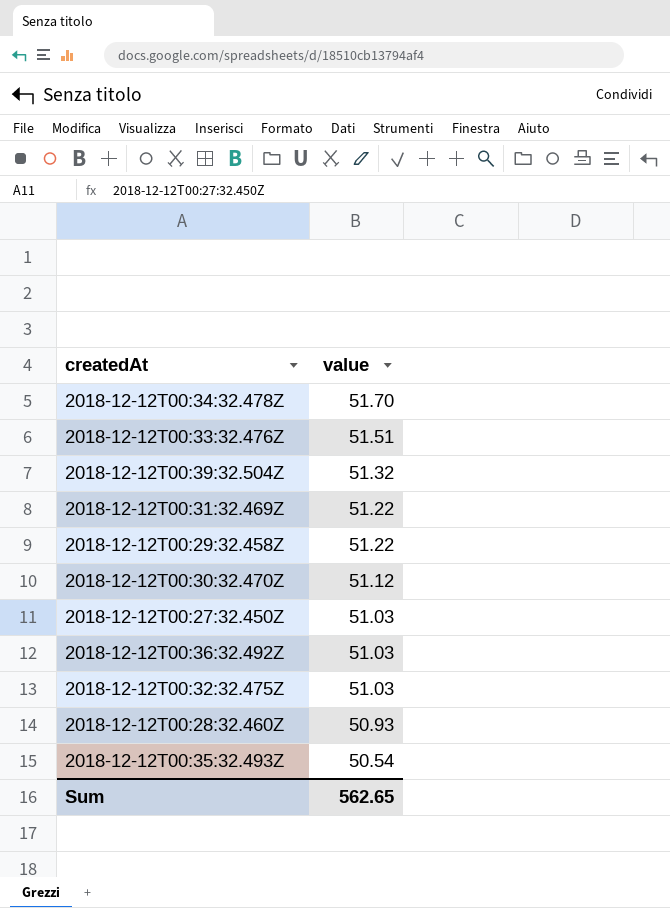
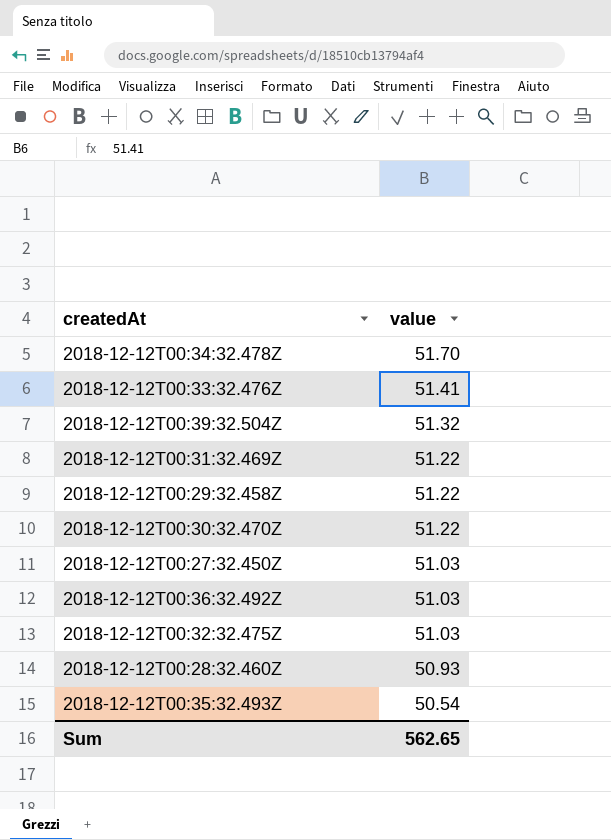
2018-12-12T00:33:32.476Z | value: 51.51 -> 51.41
2018-12-12T00:30:32.470Z | value: 51.12 -> 51.22

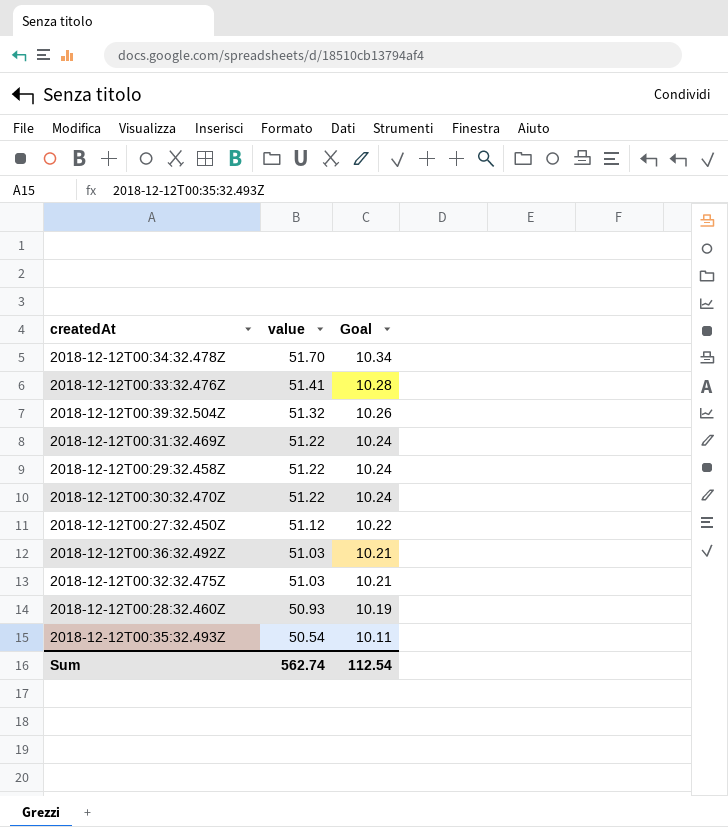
column Goal | formula: none -> [value] * 0.2
2018-12-12T00:27:32.450Z | value: 51.03 -> 51.12
Sum | value: 562.65 -> 562.74

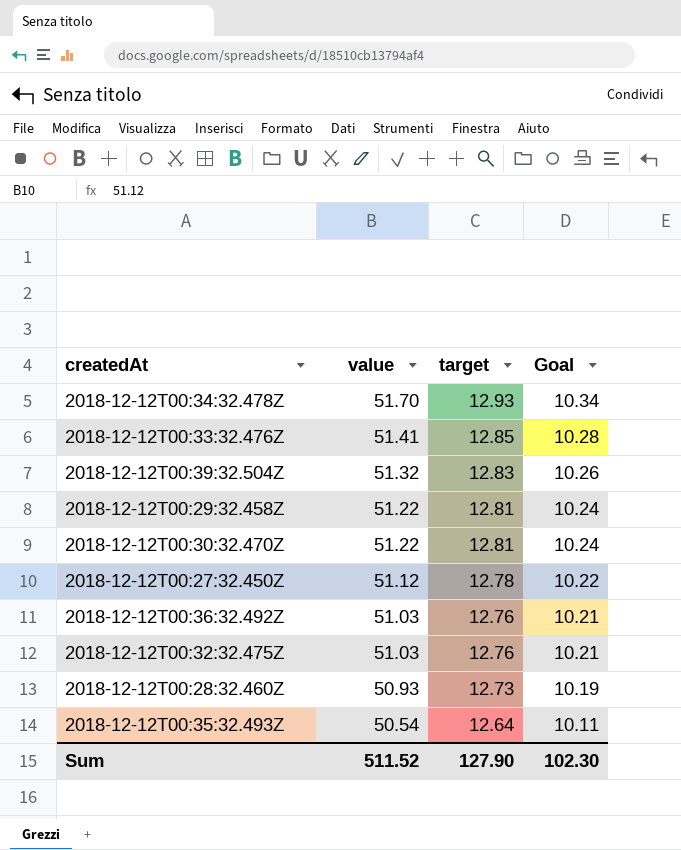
column target | formula: none -> [value] * 0.25
row 2018-12-12T00:31:32.469Z: 51.22 | 10.24 -> none
Sum | value: 562.74 -> 511.52
Sum | Goal: 112.54 -> 102.30

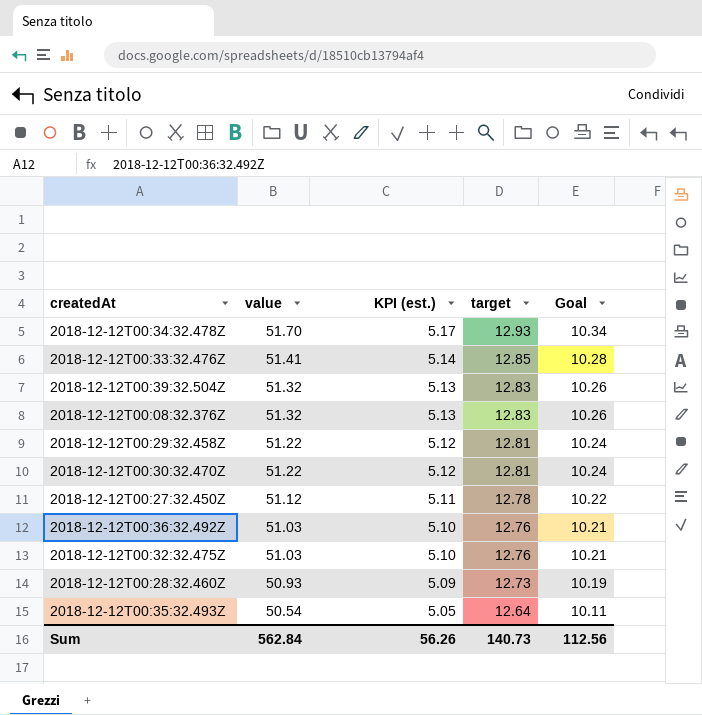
column KPI (est.) | formula: none -> [value] * 0.1
row 2018-12-12T00:08:32.376Z: none -> 51.32 | 5.13 | 12.83 | 10.26
Sum | value: 511.52 -> 562.84
Sum | target: 127.90 -> 140.73
Sum | Goal: 102.30 -> 112.56

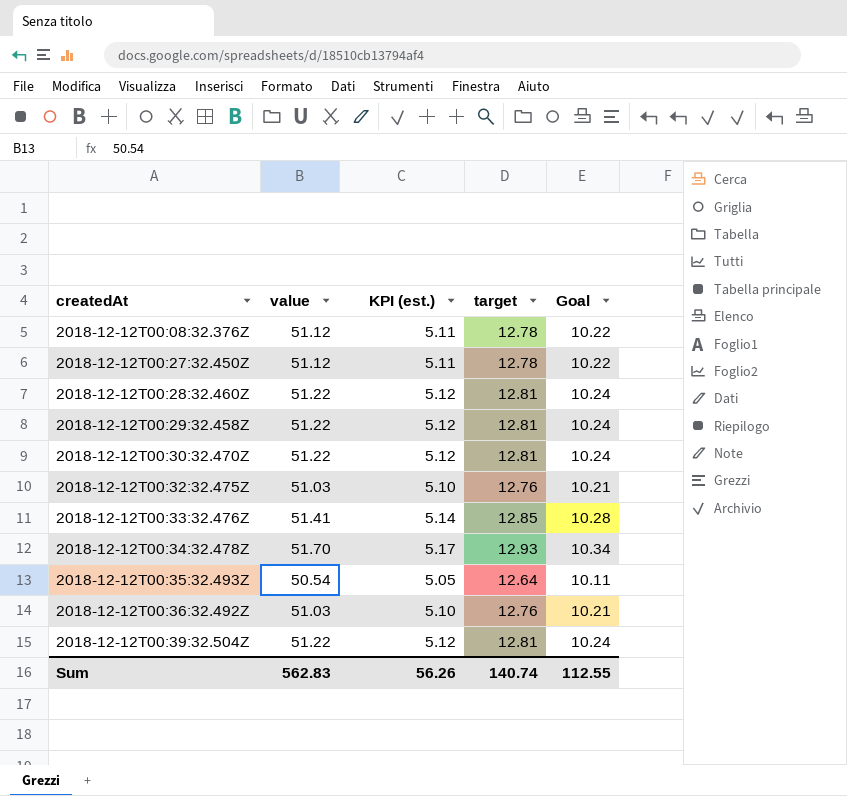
row order: value descending -> createdAt ascending
2018-12-12T00:08:32.376Z | value: 51.32 -> 51.12
2018-12-12T00:08:32.376Z | KPI (est.): 5.13 -> 5.11
2018-12-12T00:08:32.376Z | target: 12.83 -> 12.78
2018-12-12T00:08:32.376Z | Goal: 10.26 -> 10.22
2018-12-12T00:28:32.460Z | value: 50.93 -> 51.22
2018-12-12T00:28:32.460Z | KPI (est.): 5.09 -> 5.12
2018-12-12T00:28:32.460Z | target: 12.73 -> 12.81
2018-12-12T00:28:32.460Z | Goal: 10.19 -> 10.24
2018-12-12T00:39:32.504Z | value: 51.32 -> 51.22
2018-12-12T00:39:32.504Z | KPI (est.): 5.13 -> 5.12
2018-12-12T00:39:32.504Z | target: 12.83 -> 12.81
2018-12-12T00:39:32.504Z | Goal: 10.26 -> 10.24
Sum | value: 562.84 -> 562.83
Sum | target: 140.73 -> 140.74
Sum | Goal: 112.56 -> 112.55

